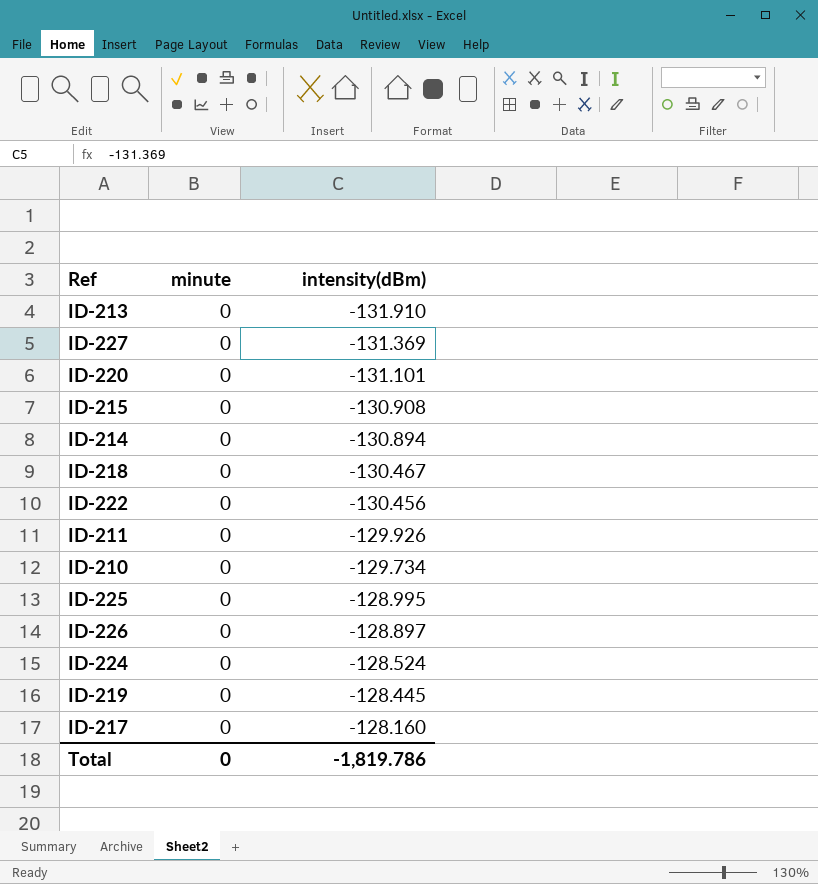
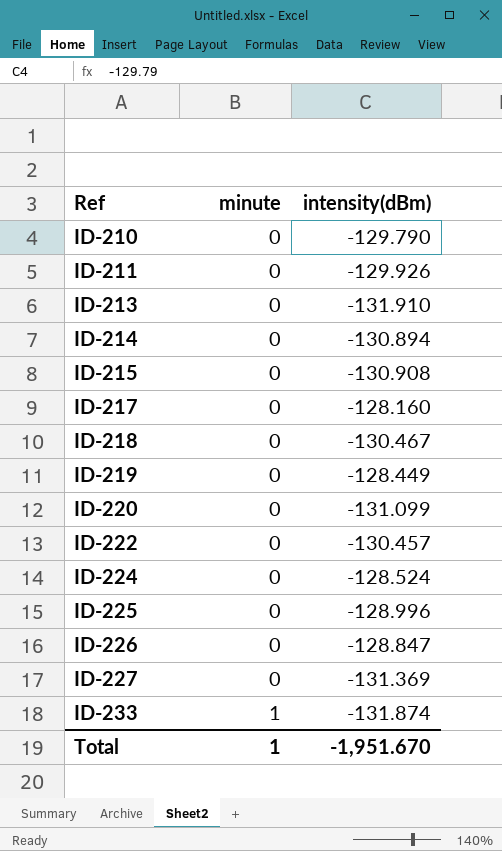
row order: intensity(dBm) ascending -> Ref ascending
ID-210 | intensity(dBm): -129.734 -> -129.790
ID-219 | intensity(dBm): -128.445 -> -128.449
ID-220 | intensity(dBm): -131.101 -> -131.099
ID-222 | intensity(dBm): -130.456 -> -130.457
ID-225 | intensity(dBm): -128.995 -> -128.996
ID-226 | intensity(dBm): -128.897 -> -128.847
row ID-233: none -> 1 | -131.874
Total | minute: 0 -> 1
Total | intensity(dBm): -1,819.786 -> -1,951.670

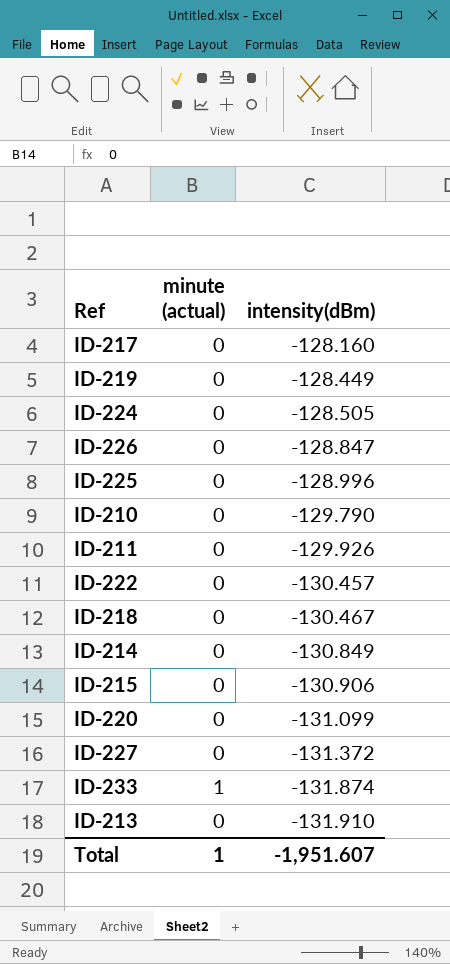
row order: Ref ascending -> intensity(dBm) descending
column name: minute -> minute (actual)
ID-224 | intensity(dBm): -128.524 -> -128.505
ID-214 | intensity(dBm): -130.894 -> -130.849
ID-215 | intensity(dBm): -130.908 -> -130.906
ID-227 | intensity(dBm): -131.369 -> -131.372
Total | intensity(dBm): -1,951.670 -> -1,951.607

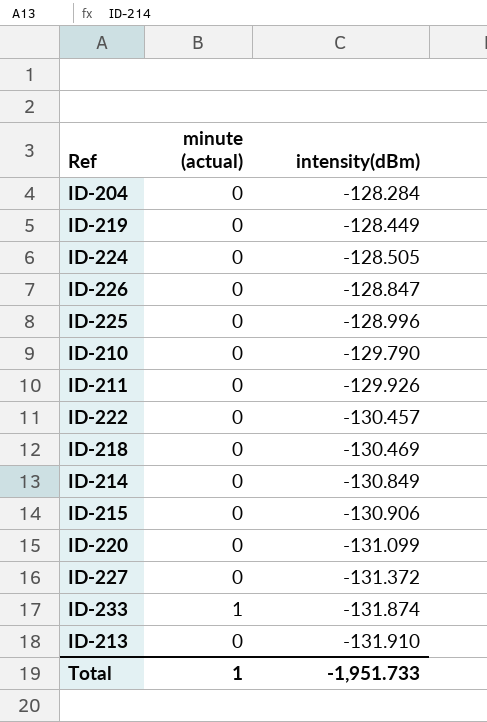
row ID-217: 0 | -128.160 -> none
row ID-204: none -> 0 | -128.284
ID-218 | intensity(dBm): -130.467 -> -130.469
Total | intensity(dBm): -1,951.607 -> -1,951.733

